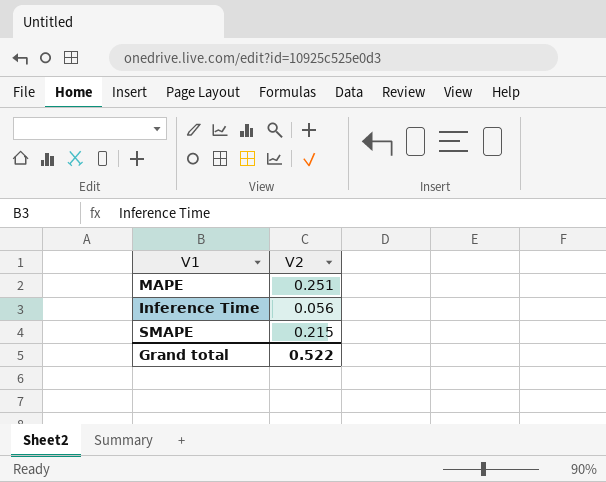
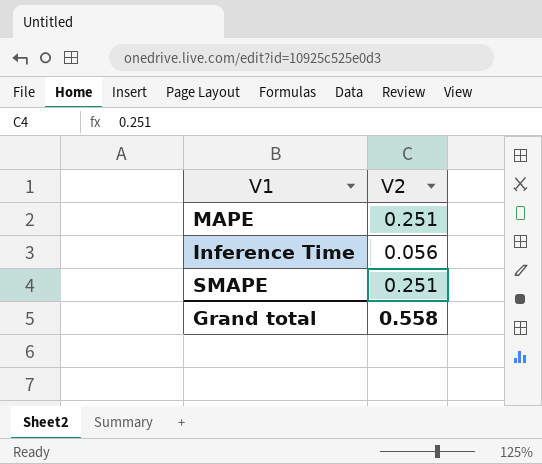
SMAPE | V2: 0.215 -> 0.251
Grand total | V2: 0.522 -> 0.558

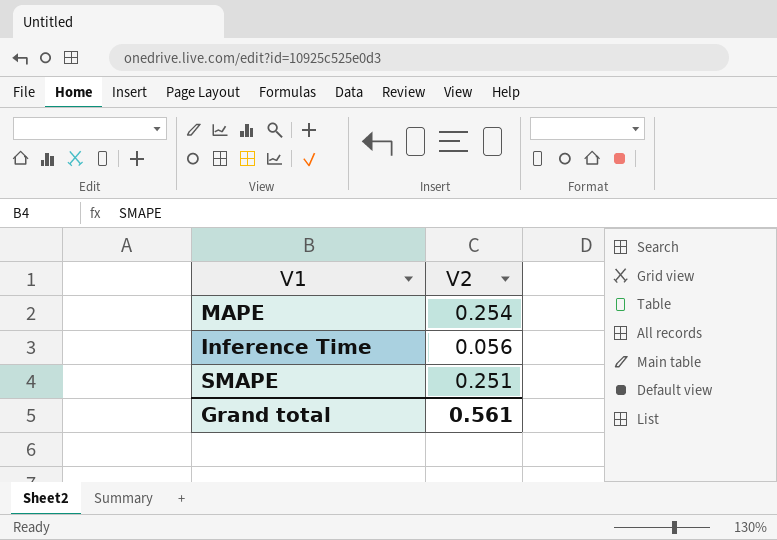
MAPE | V2: 0.251 -> 0.254
Grand total | V2: 0.558 -> 0.561

